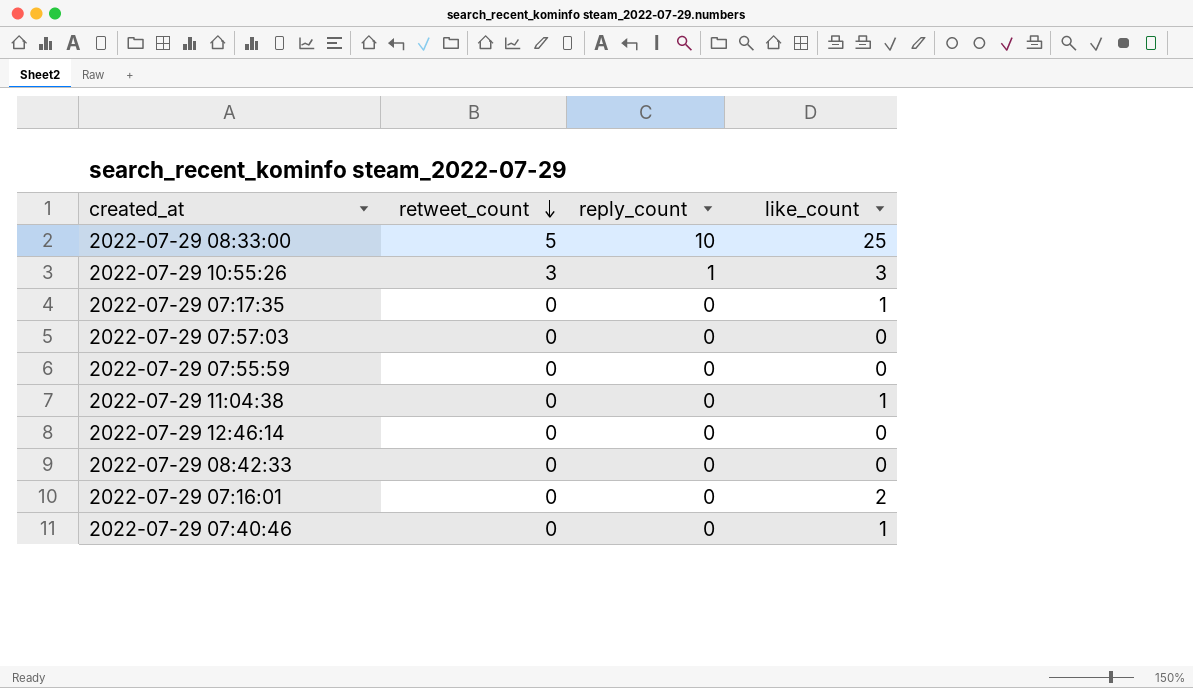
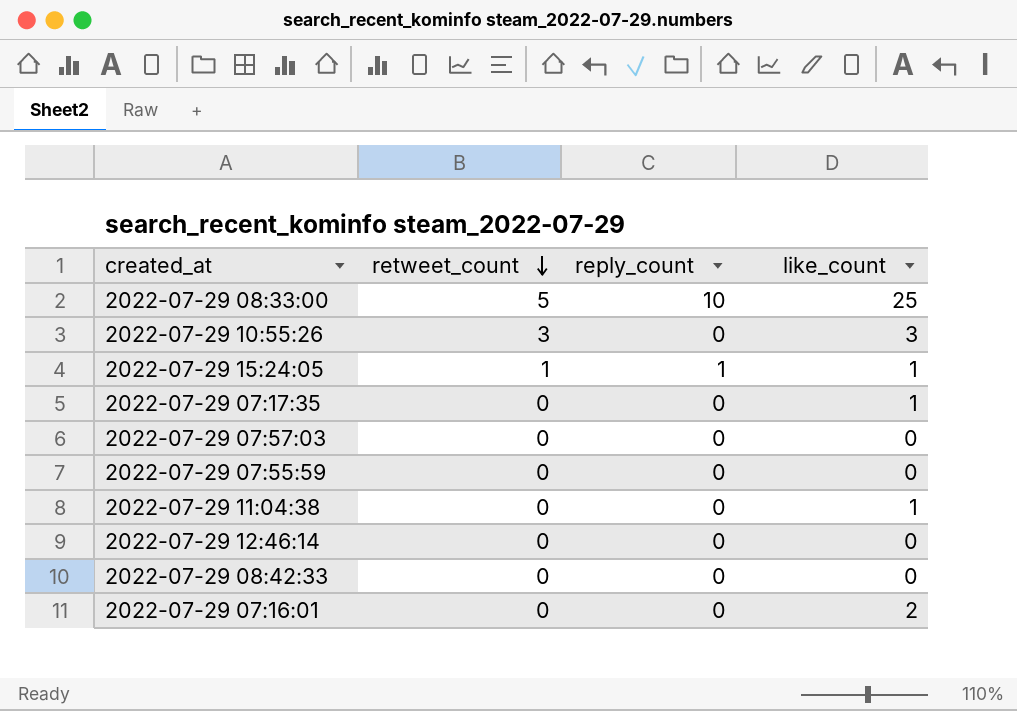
row 2022-07-29 07:40:46: 0 | 0 | 1 -> none
2022-07-29 10:55:26 | reply_count: 1 -> 0
row 2022-07-29 15:24:05: none -> 1 | 1 | 1

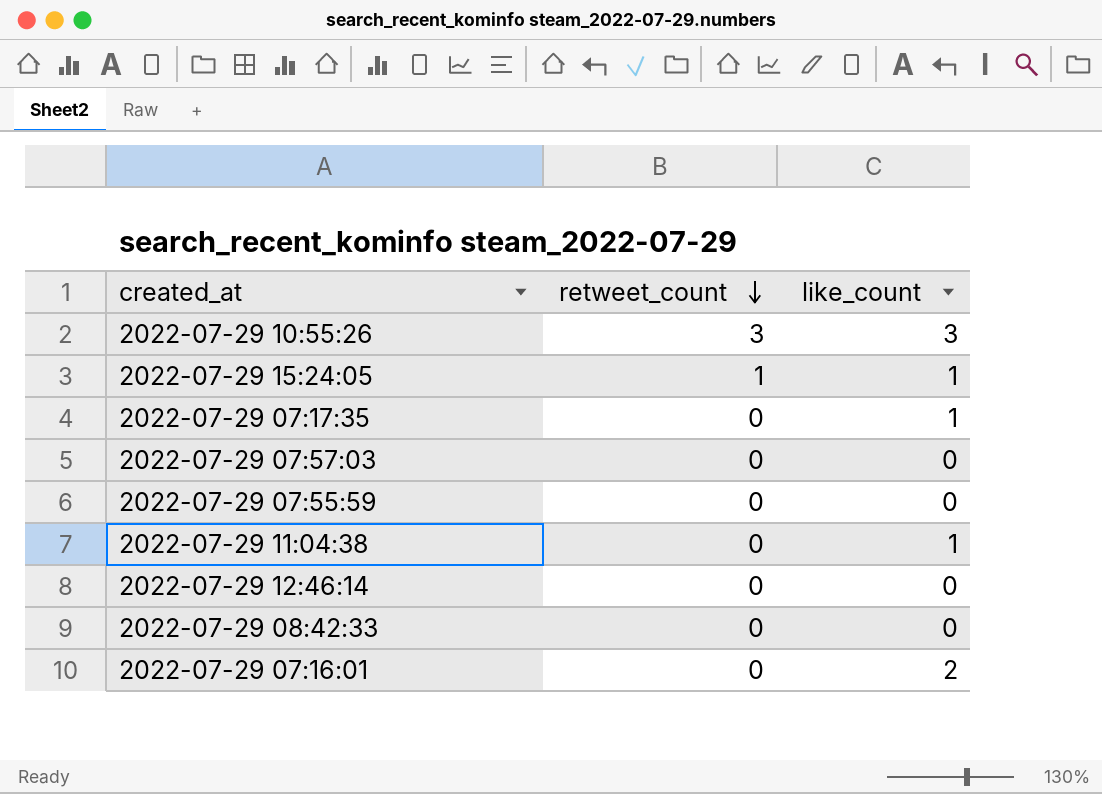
column reply_count | position: 3 -> none
row 2022-07-29 08:33:00: 5 | 10 | 25 -> none

